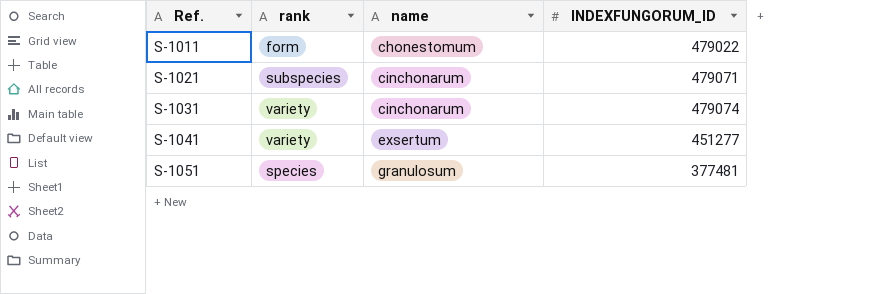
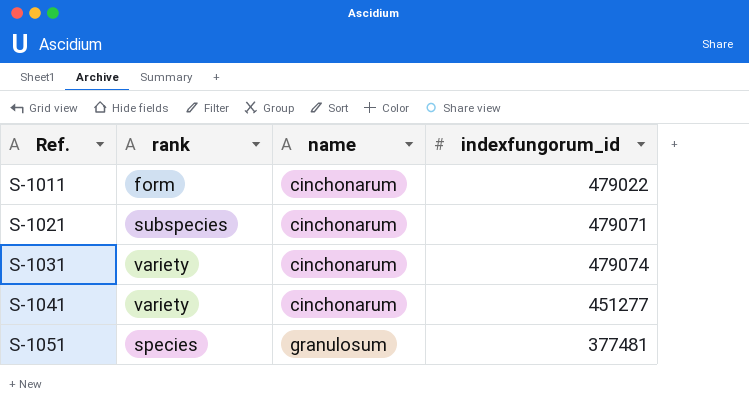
column name: INDEXFUNGORUM_ID -> indexfungorum_id
S-1011 | name: chonestomum -> cinchonarum
S-1041 | name: exsertum -> cinchonarum

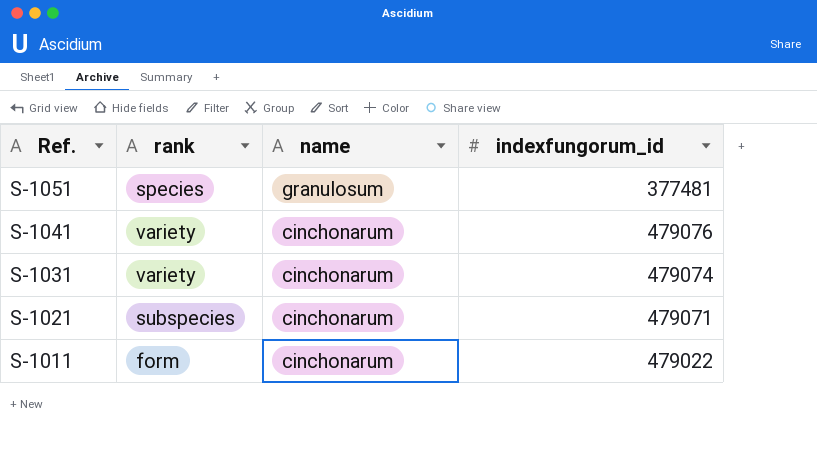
row order: Ref. ascending -> Ref. descending
S-1041 | indexfungorum_id: 451277 -> 479076

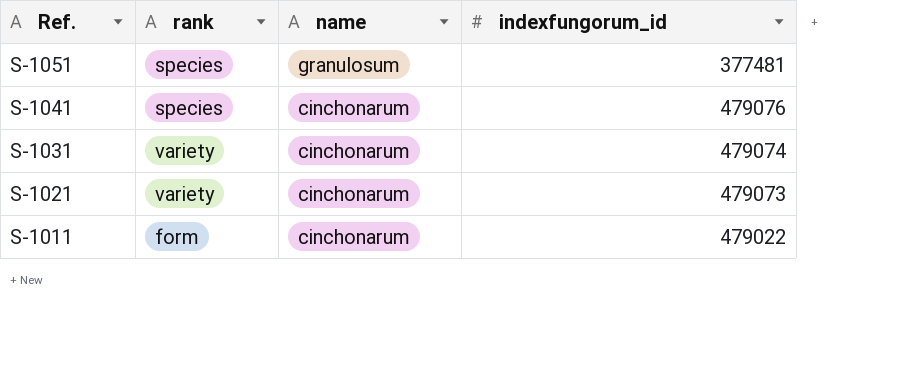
S-1041 | rank: variety -> species
S-1021 | rank: subspecies -> variety
S-1021 | indexfungorum_id: 479071 -> 479073

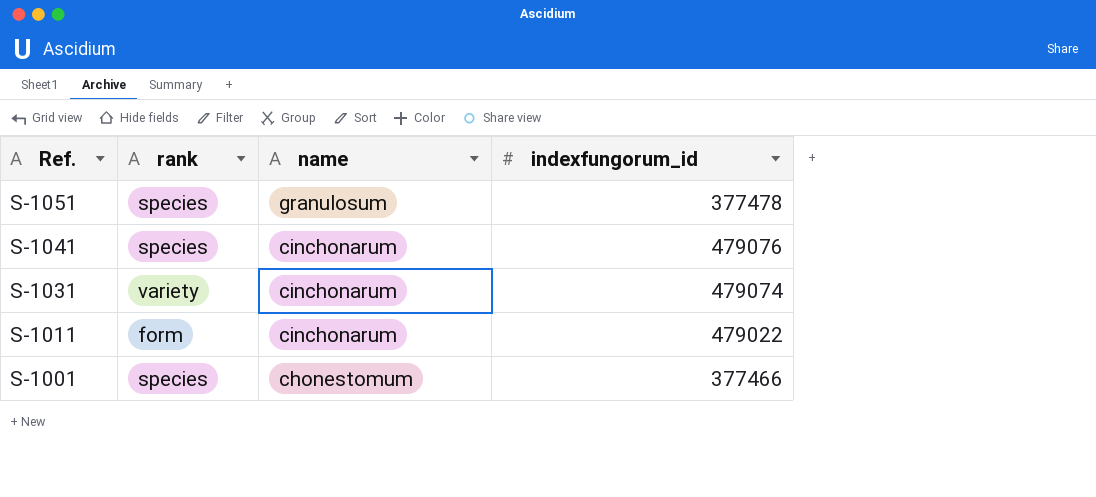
row S-1021: variety | cinchonarum | 479073 -> none
S-1051 | indexfungorum_id: 377481 -> 377478
row S-1001: none -> species | chonestomum | 377466

